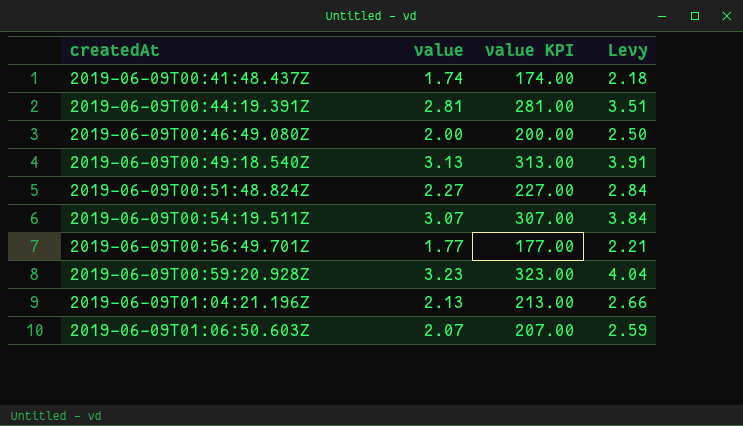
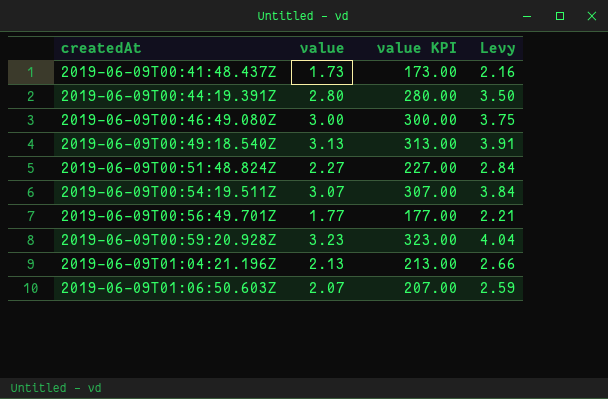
2019-06-09T00:41:48.437Z | value: 1.74 -> 1.73
2019-06-09T00:41:48.437Z | value KPI: 174.00 -> 173.00
2019-06-09T00:41:48.437Z | Levy: 2.18 -> 2.16
2019-06-09T00:44:19.391Z | value: 2.81 -> 2.80
2019-06-09T00:44:19.391Z | value KPI: 281.00 -> 280.00
2019-06-09T00:44:19.391Z | Levy: 3.51 -> 3.50
2019-06-09T00:46:49.080Z | value: 2.00 -> 3.00
2019-06-09T00:46:49.080Z | value KPI: 200.00 -> 300.00
2019-06-09T00:46:49.080Z | Levy: 2.50 -> 3.75

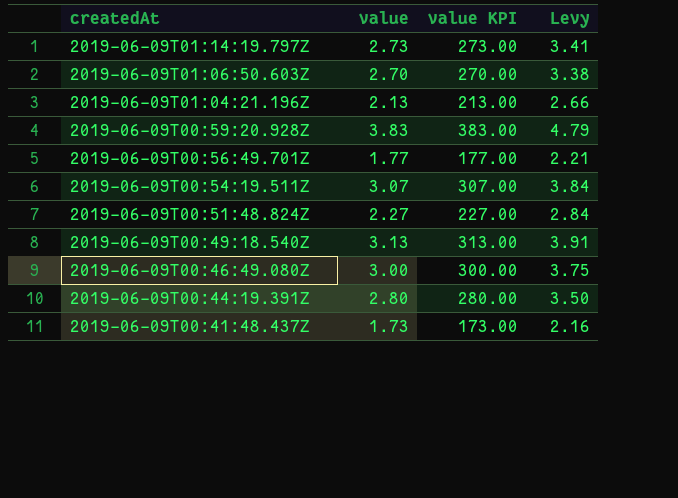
row order: createdAt ascending -> createdAt descending
row 2019-06-09T01:14:19.797Z: none -> 2.73 | 273.00 | 3.41
2019-06-09T01:06:50.603Z | value: 2.07 -> 2.70
2019-06-09T01:06:50.603Z | value KPI: 207.00 -> 270.00
2019-06-09T01:06:50.603Z | Levy: 2.59 -> 3.38
2019-06-09T00:59:20.928Z | value: 3.23 -> 3.83
2019-06-09T00:59:20.928Z | value KPI: 323.00 -> 383.00
2019-06-09T00:59:20.928Z | Levy: 4.04 -> 4.79

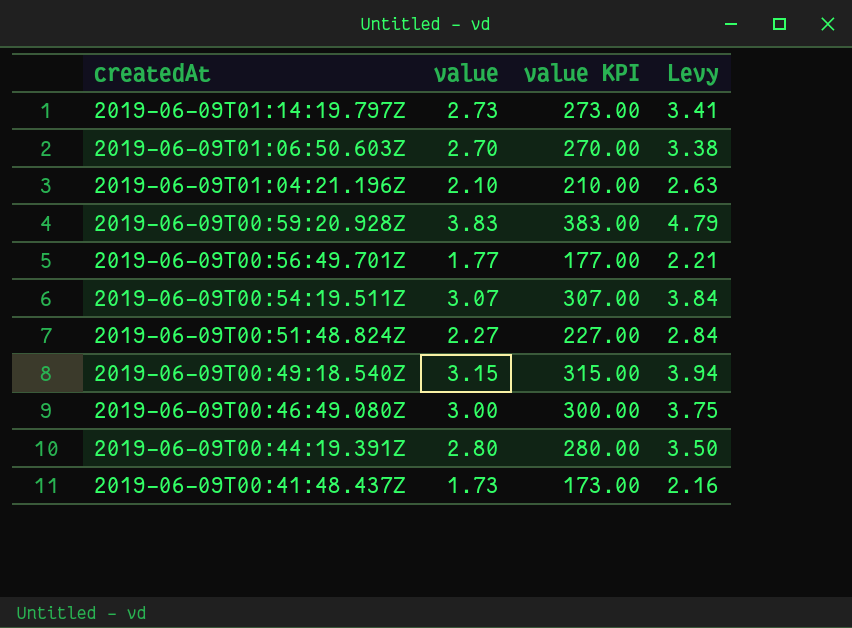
2019-06-09T01:04:21.196Z | value: 2.13 -> 2.10
2019-06-09T01:04:21.196Z | value KPI: 213.00 -> 210.00
2019-06-09T01:04:21.196Z | Levy: 2.66 -> 2.63
2019-06-09T00:49:18.540Z | value: 3.13 -> 3.15
2019-06-09T00:49:18.540Z | value KPI: 313.00 -> 315.00
2019-06-09T00:49:18.540Z | Levy: 3.91 -> 3.94

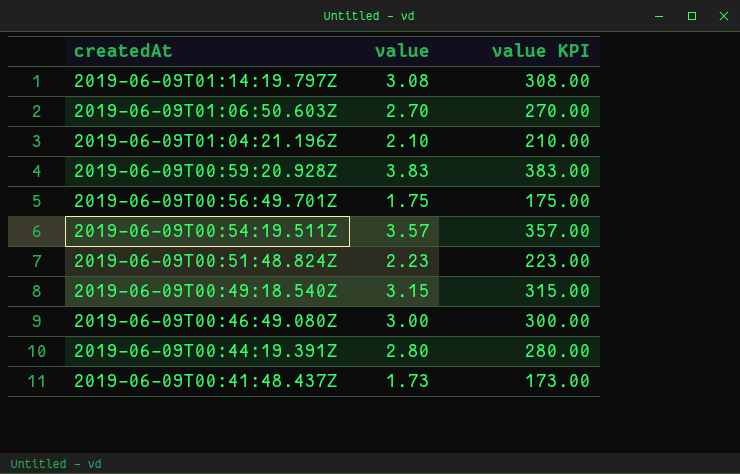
column Levy | formula: [value] * 1.25 -> none
2019-06-09T01:14:19.797Z | value: 2.73 -> 3.08
2019-06-09T01:14:19.797Z | value KPI: 273.00 -> 308.00
2019-06-09T00:56:49.701Z | value: 1.77 -> 1.75
2019-06-09T00:56:49.701Z | value KPI: 177.00 -> 175.00
2019-06-09T00:54:19.511Z | value: 3.07 -> 3.57
2019-06-09T00:54:19.511Z | value KPI: 307.00 -> 357.00
2019-06-09T00:51:48.824Z | value: 2.27 -> 2.23
2019-06-09T00:51:48.824Z | value KPI: 227.00 -> 223.00

